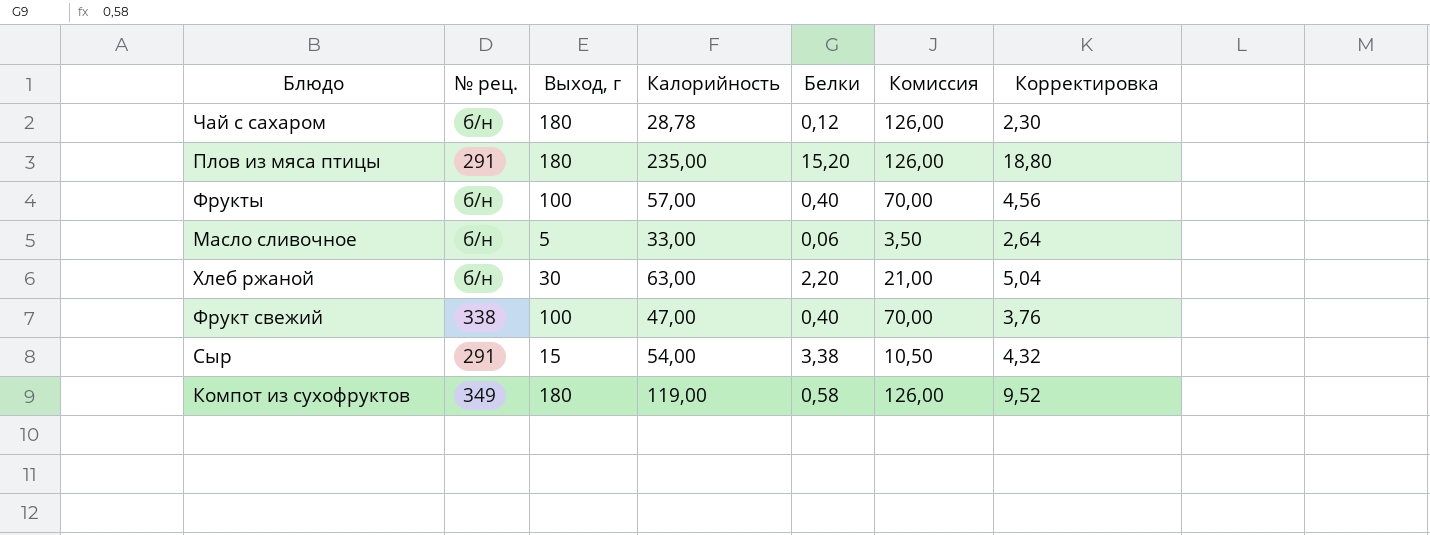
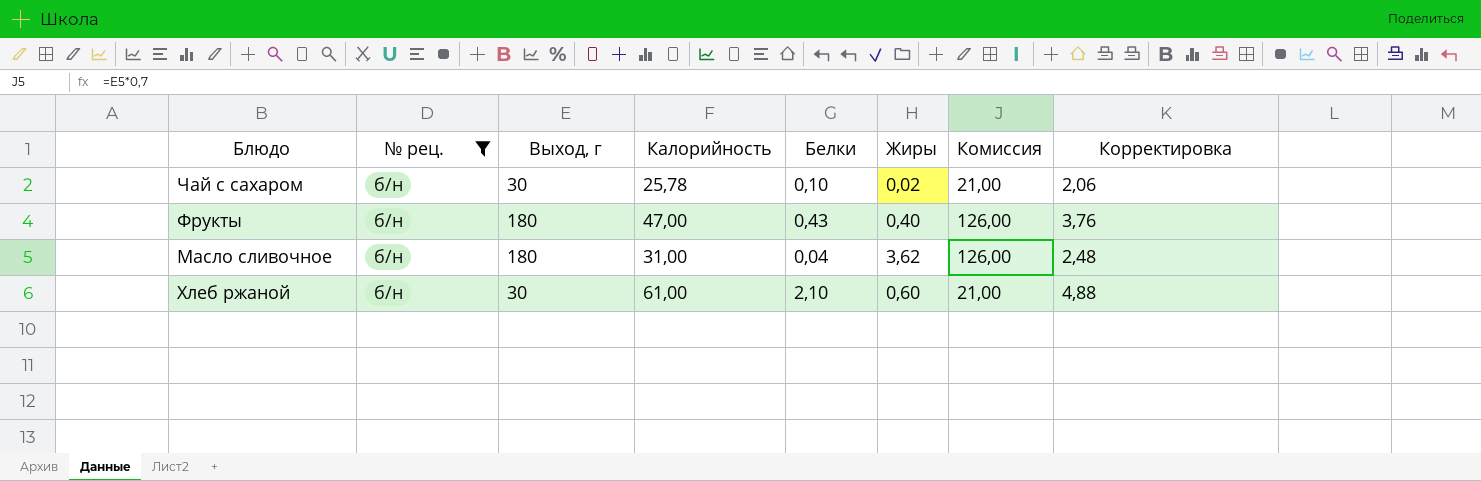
filter: none -> № рец. = б/н
column Жиры | position: none -> 6
Чай с сахаром | Выход, г: 180 -> 30
Чай с сахаром | Калорийность: 28,78 -> 25,78
Чай с сахаром | Белки: 0,12 -> 0,10
Чай с сахаром | Комиссия: 126,00 -> 21,00
Чай с сахаром | Корректировка: 2,30 -> 2,06
Фрукты | Выход, г: 100 -> 180
Фрукты | Калорийность: 57,00 -> 47,00
Фрукты | Белки: 0,40 -> 0,43
Фрукты | Комиссия: 70,00 -> 126,00
Фрукты | Корректировка: 4,56 -> 3,76
Масло сливочное | Выход, г: 5 -> 180
Масло сливочное | Калорийность: 33,00 -> 31,00
Масло сливочное | Белки: 0,06 -> 0,04
Масло сливочное | Комиссия: 3,50 -> 126,00
Масло сливочное | Корректировка: 2,64 -> 2,48
Хлеб ржаной | Калорийность: 63,00 -> 61,00
Хлеб ржаной | Белки: 2,20 -> 2,10
Хлеб ржаной | Корректировка: 5,04 -> 4,88

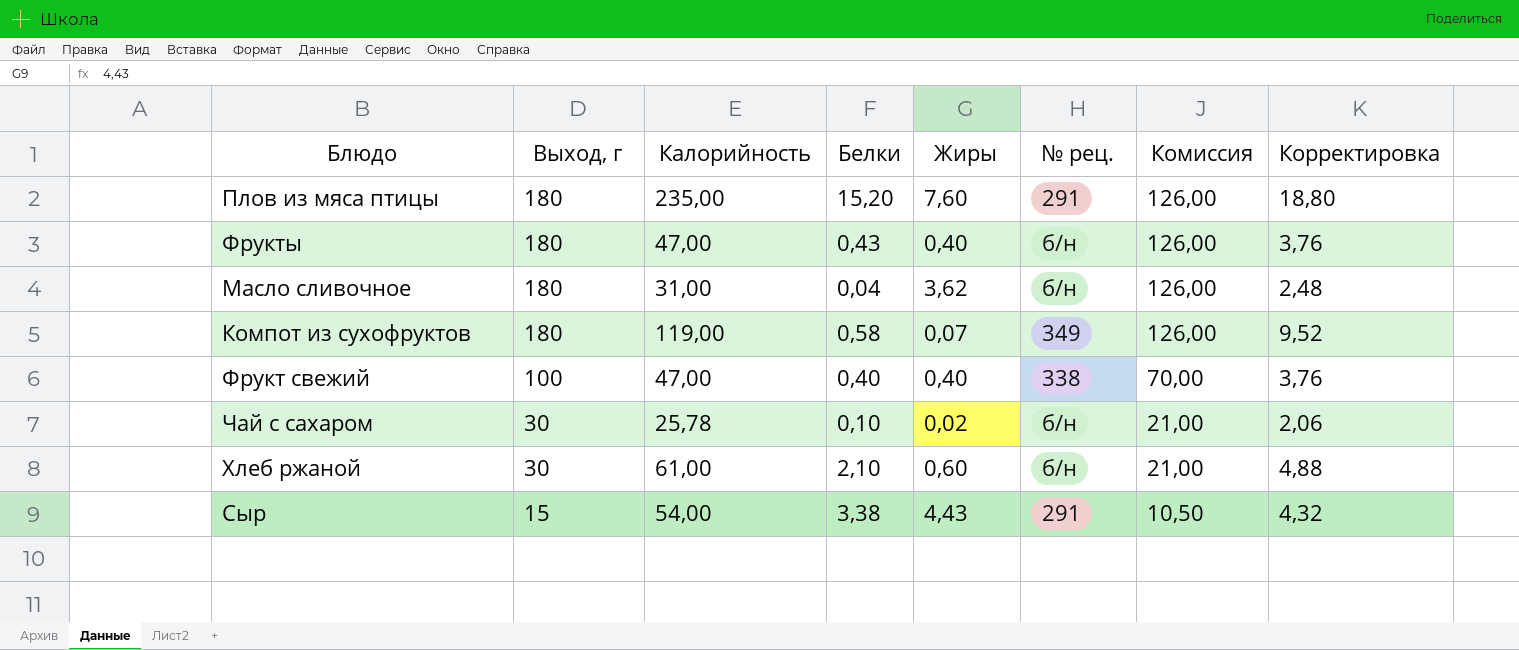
filter: № рец. = б/н -> none
row order: none -> Выход, г descending
column № рец. | position: 2 -> 6

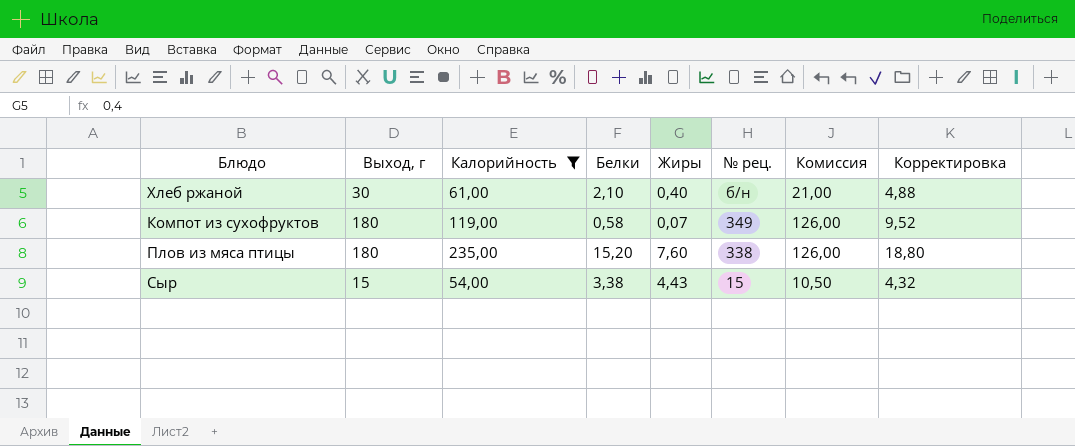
filter: none -> Калорийность >= 54,00
row order: Выход, г descending -> № рец. descending
Хлеб ржаной | Жиры: 0,60 -> 0,40
Плов из мяса птицы | № рец.: 291 -> 338
Сыр | № рец.: 291 -> 15

